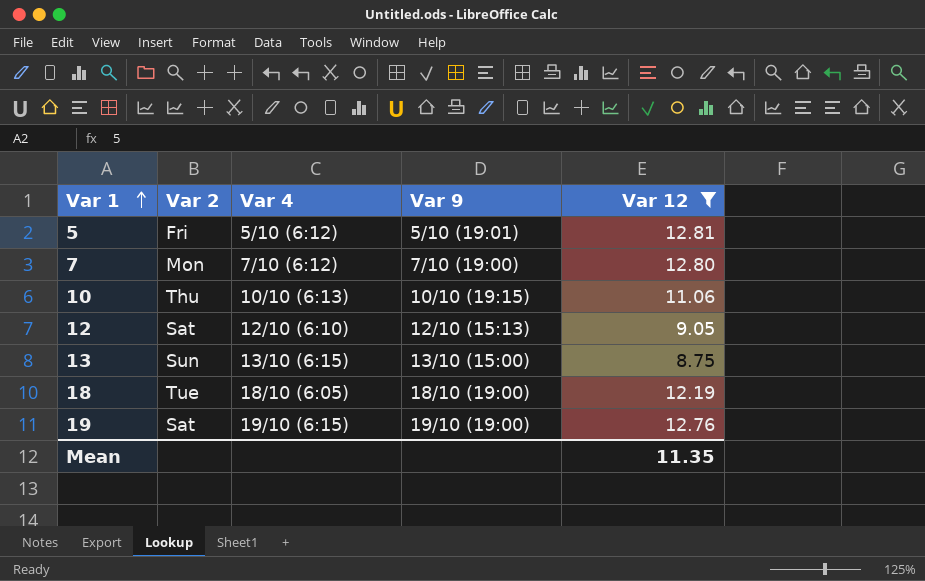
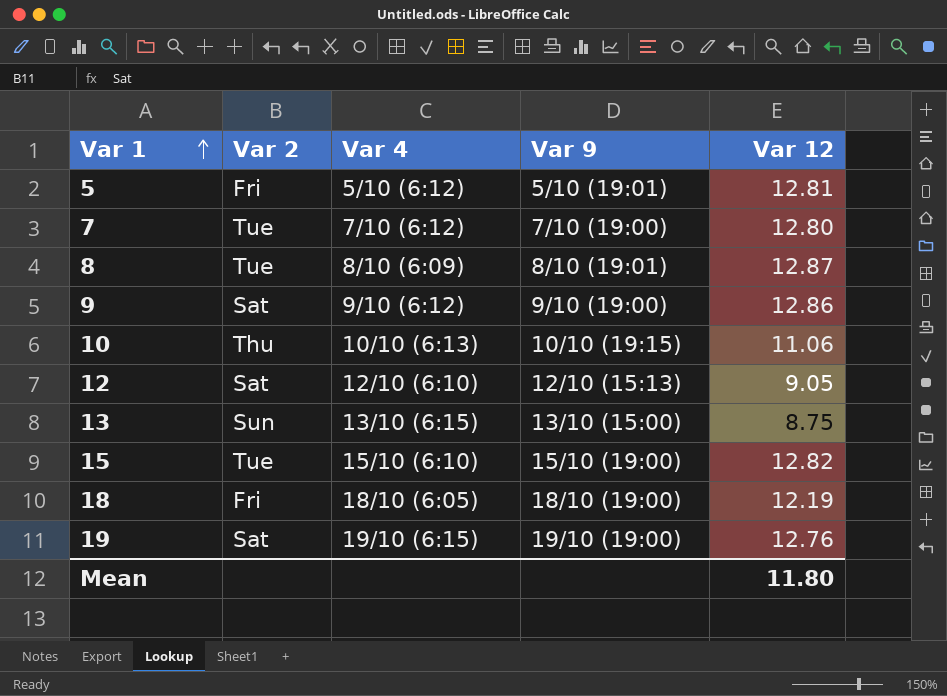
filter: Var 12 <= 12.81 -> none
7 | Var 2: Mon -> Tue
18 | Var 2: Tue -> Fri
Mean | Var 12: 11.35 -> 11.80

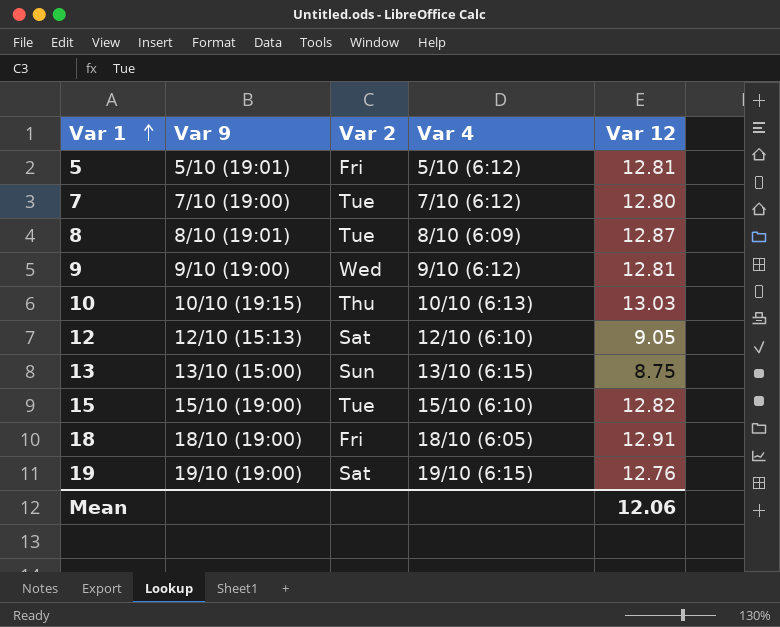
column Var 9 | position: 4 -> 2
9 | Var 2: Sat -> Wed
9 | Var 12: 12.86 -> 12.81
10 | Var 12: 11.06 -> 13.03
18 | Var 12: 12.19 -> 12.91
Mean | Var 12: 11.80 -> 12.06

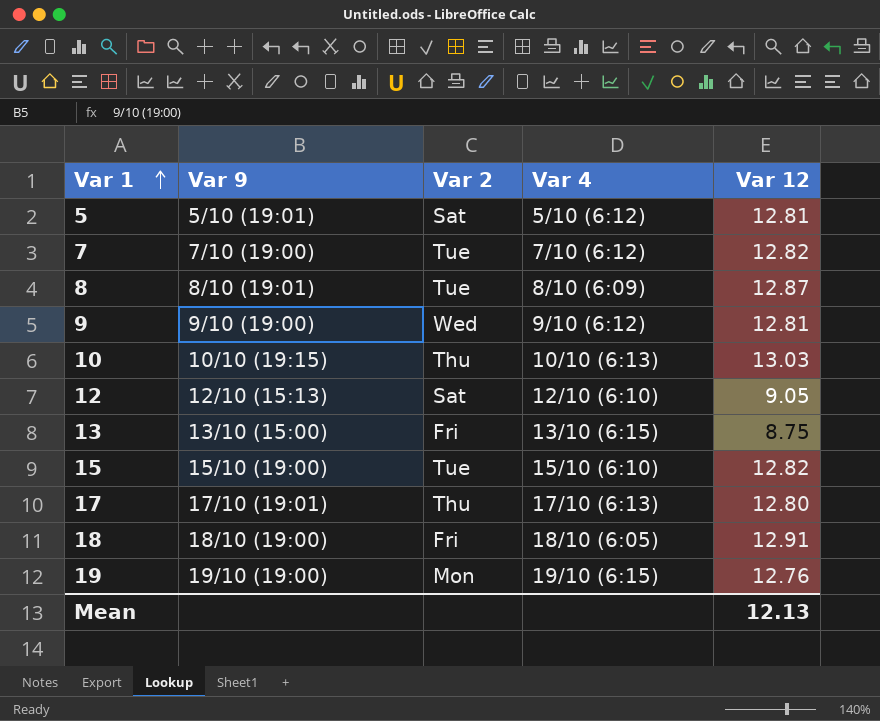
5 | Var 2: Fri -> Sat
7 | Var 12: 12.80 -> 12.82
13 | Var 2: Sun -> Fri
row 17: none -> 17/10 (19:01) | Thu | 17/10 (6:13) | 12.80
19 | Var 2: Sat -> Mon
Mean | Var 12: 12.06 -> 12.13

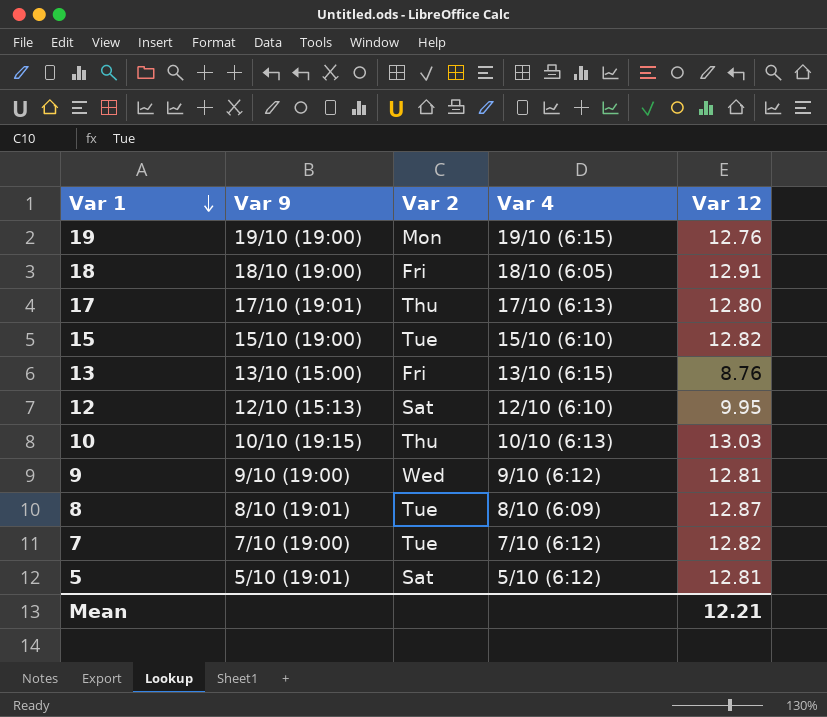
row order: Var 1 ascending -> Var 1 descending
13 | Var 12: 8.75 -> 8.76
12 | Var 12: 9.05 -> 9.95
Mean | Var 12: 12.13 -> 12.21

